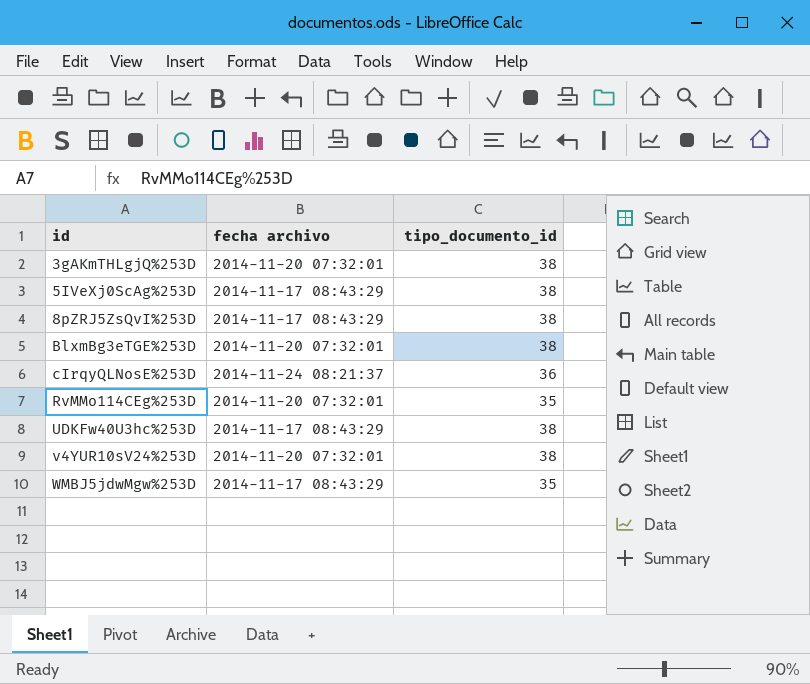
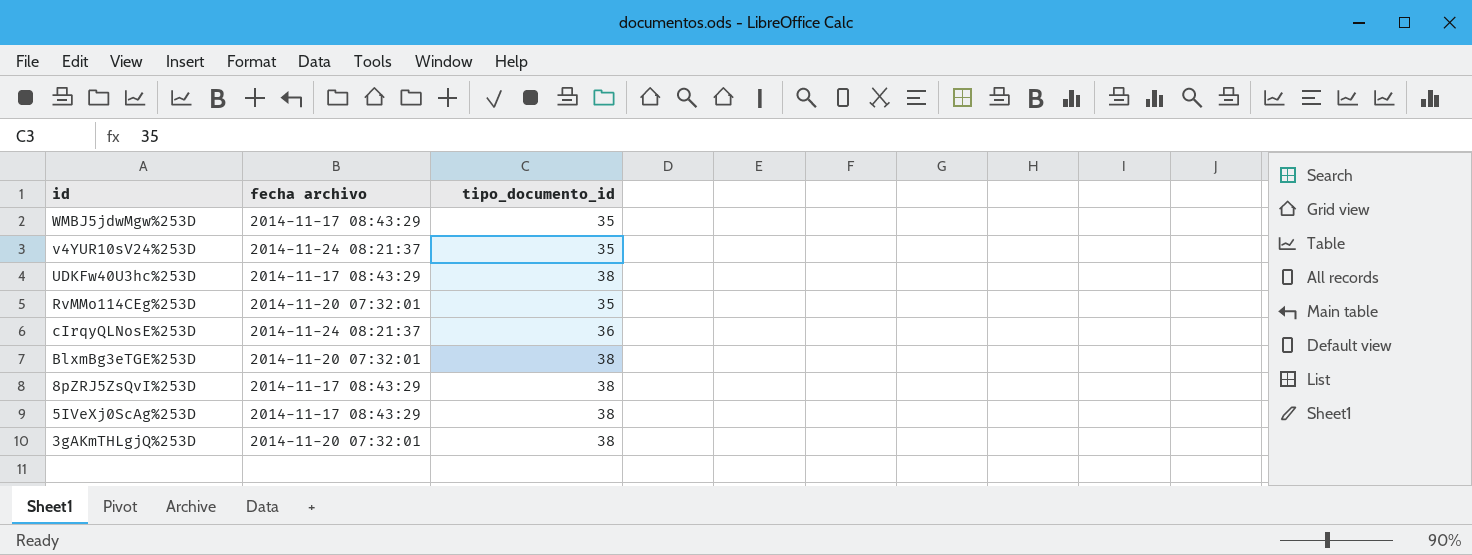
row order: id ascending -> id descending
v4YUR10sV24%253D | fecha archivo: 2014-11-20 07:32:01 -> 2014-11-24 08:21:37
v4YUR10sV24%253D | tipo_documento_id: 38 -> 35

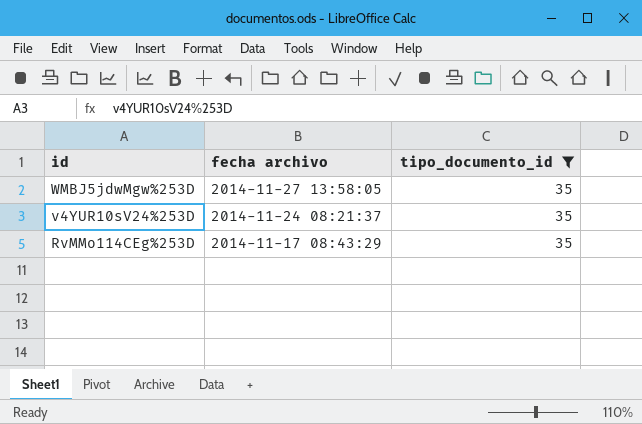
filter: none -> tipo_documento_id = 35
WMBJ5jdwMgw%253D | fecha archivo: 2014-11-17 08:43:29 -> 2014-11-27 13:58:05
RvMMo114CEg%253D | fecha archivo: 2014-11-20 07:32:01 -> 2014-11-17 08:43:29

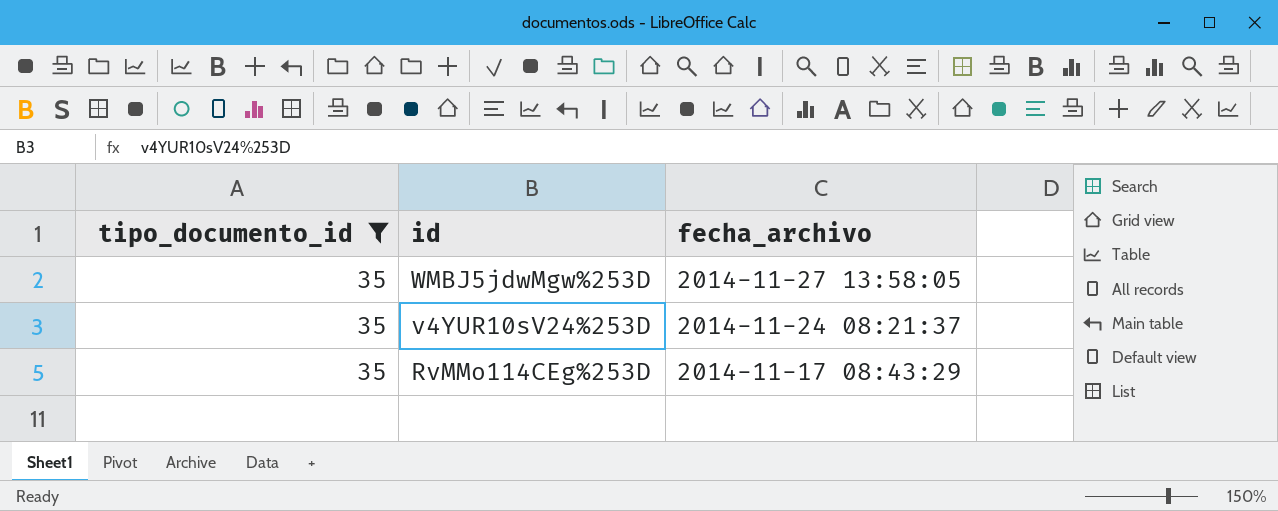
column tipo_documento_id | position: 3 -> 1
column name: fecha archivo -> fecha_archivo

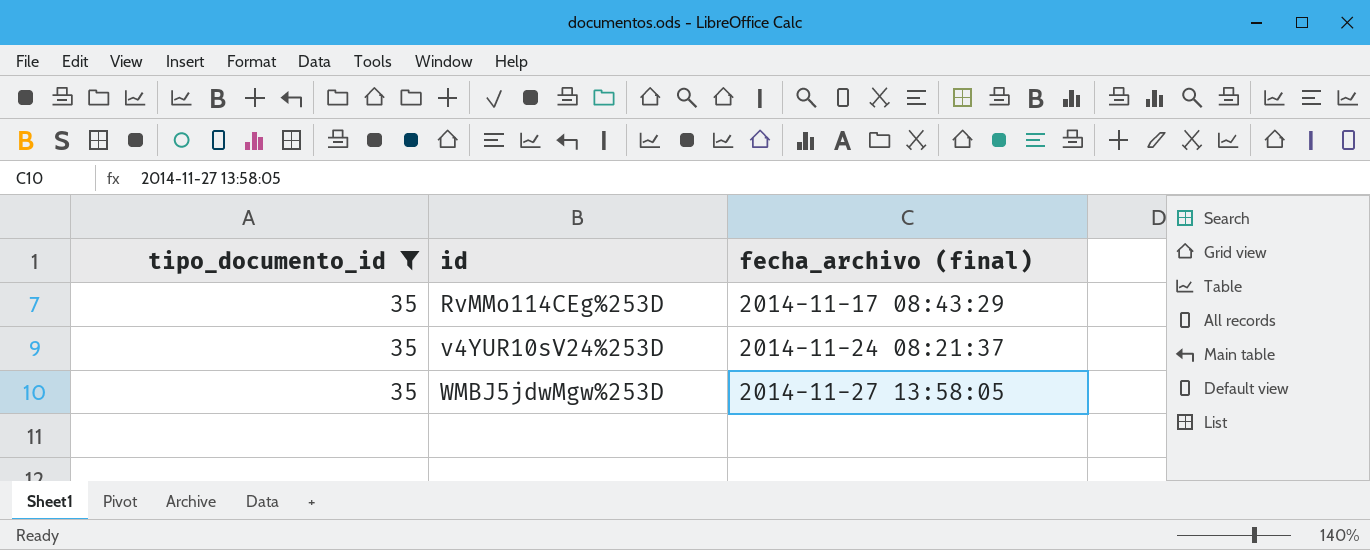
row order: id descending -> id ascending
column name: fecha_archivo -> fecha_archivo (final)

